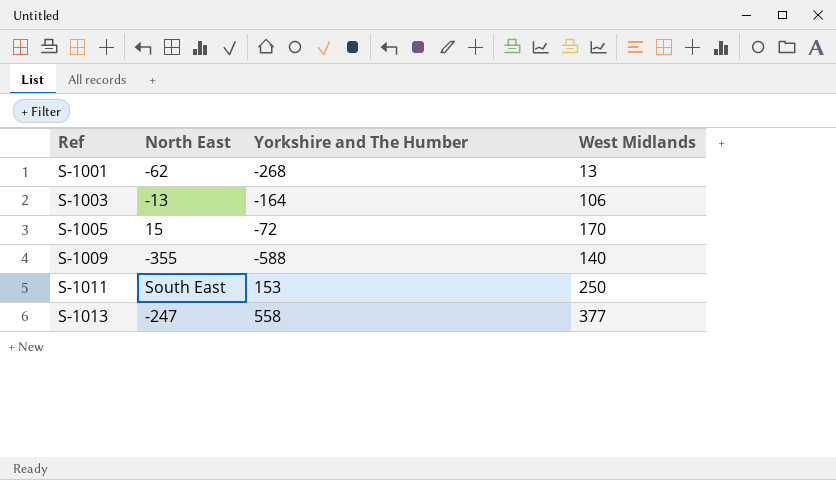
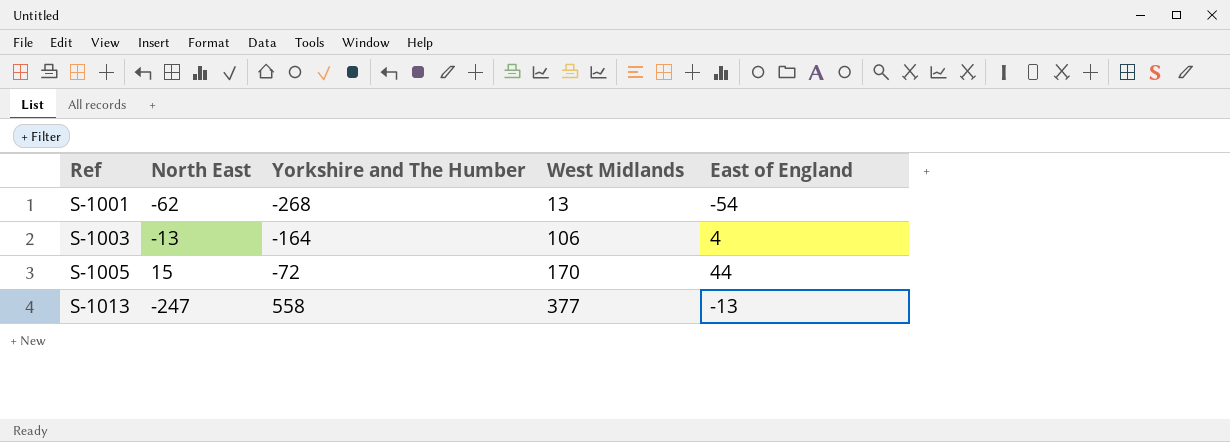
column East of England | position: none -> 5
row S-1009: -355 | -588 | 140 -> none
row S-1011: South East | 153 | 250 -> none

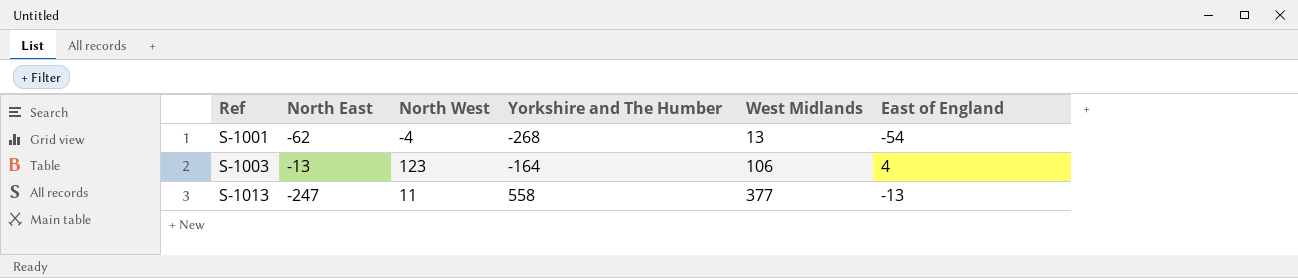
column North West | position: none -> 3
row S-1005: 15 | -72 | 170 | 44 -> none

